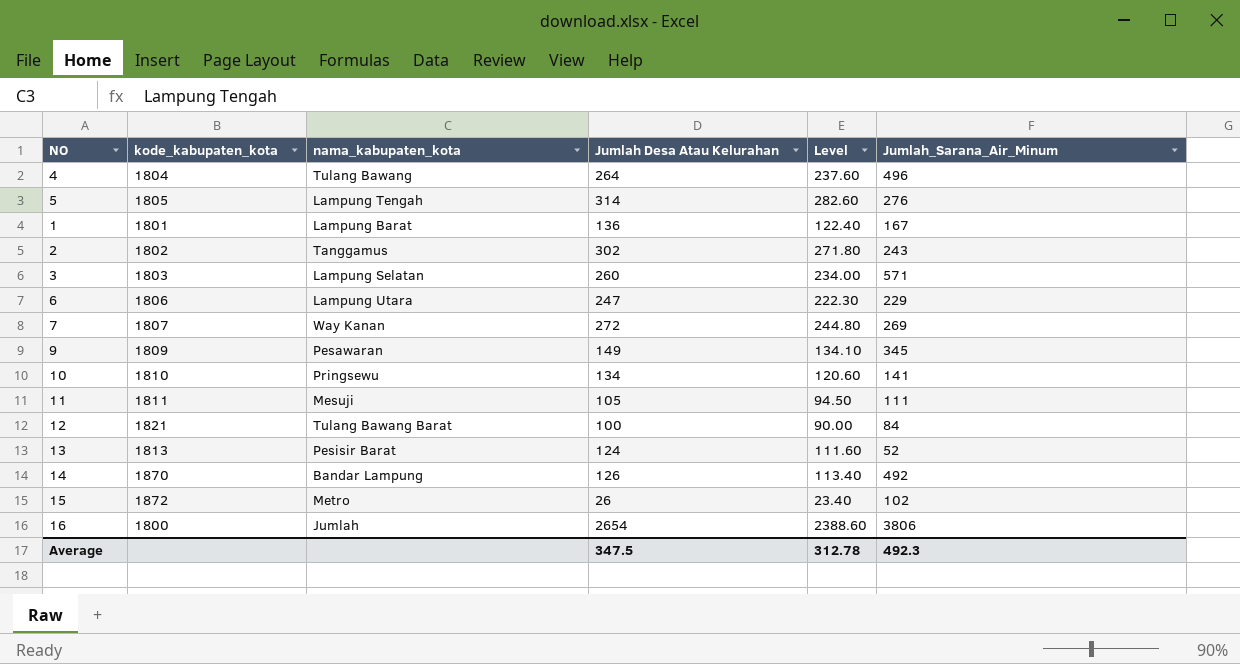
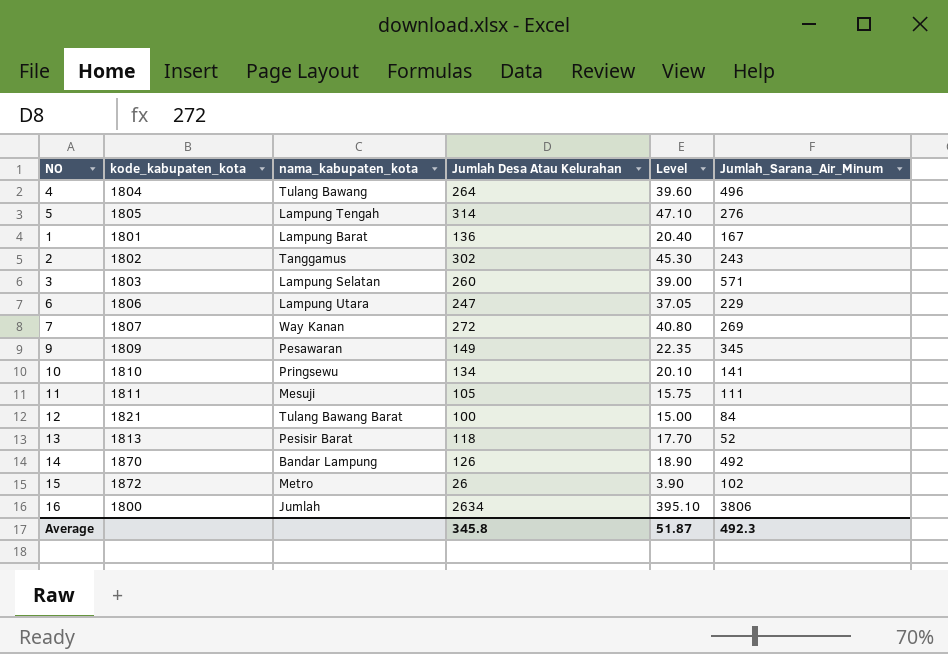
column Level | formula: [Jumlah Desa Atau Kelurahan] * 0.9 -> [Jumlah Desa Atau Kelurahan] * 0.15
13 | Jumlah Desa Atau Kelurahan: 124 -> 118
16 | Jumlah Desa Atau Kelurahan: 2654 -> 2634
Average | Jumlah Desa Atau Kelurahan: 347.5 -> 345.8
Average | Level: 312.78 -> 51.87

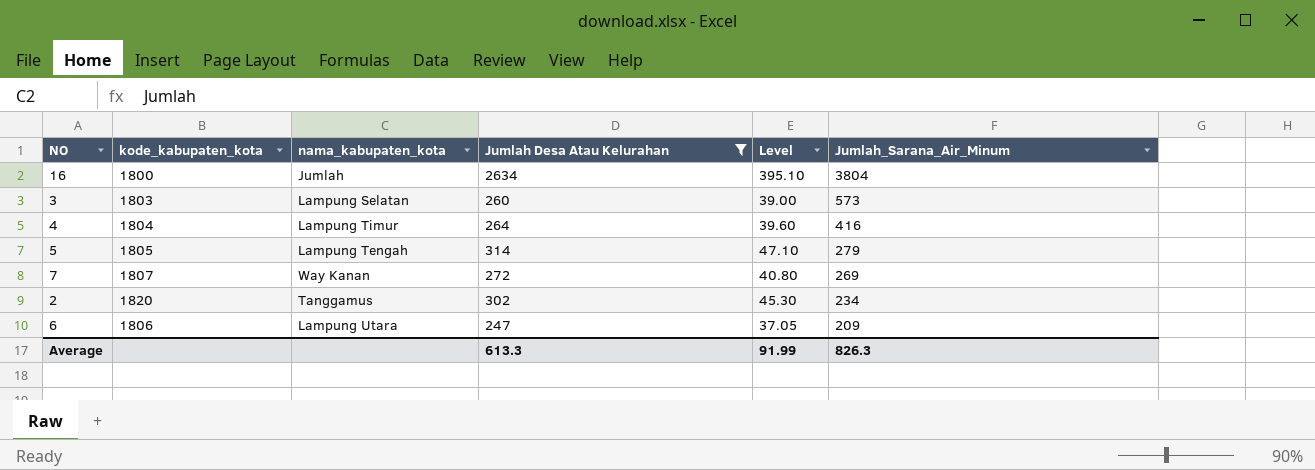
filter: none -> Jumlah Desa Atau Kelurahan >= 247
row order: none -> Jumlah_Sarana_Air_Minum descending
16 | Jumlah_Sarana_Air_Minum: 3806 -> 3804
3 | Jumlah_Sarana_Air_Minum: 571 -> 573
4 | nama_kabupaten_kota: Tulang Bawang -> Lampung Timur
4 | Jumlah_Sarana_Air_Minum: 496 -> 416
5 | Jumlah_Sarana_Air_Minum: 276 -> 279
2 | kode_kabupaten_kota: 1802 -> 1820
2 | Jumlah_Sarana_Air_Minum: 243 -> 234
6 | Jumlah_Sarana_Air_Minum: 229 -> 209
Average | Jumlah Desa Atau Kelurahan: 345.8 -> 613.3
Average | Level: 51.87 -> 91.99
Average | Jumlah_Sarana_Air_Minum: 492.3 -> 826.3

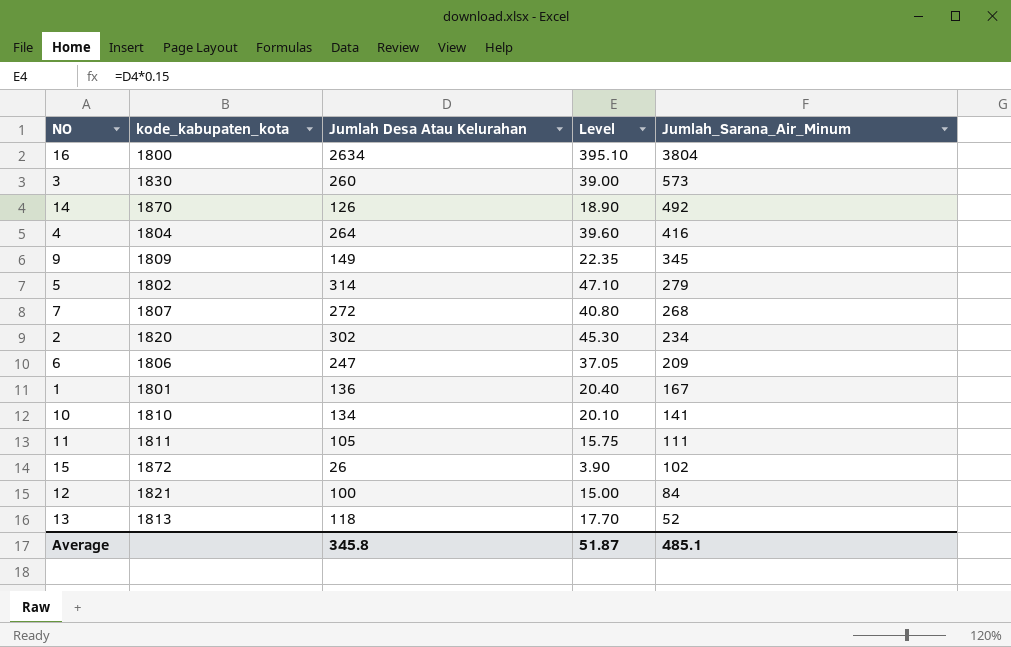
filter: Jumlah Desa Atau Kelurahan >= 247 -> none
column nama_kabupaten_kota | position: 3 -> none
3 | kode_kabupaten_kota: 1803 -> 1830
5 | kode_kabupaten_kota: 1805 -> 1802
7 | Jumlah_Sarana_Air_Minum: 269 -> 268
Average | Jumlah Desa Atau Kelurahan: 613.3 -> 345.8
Average | Level: 91.99 -> 51.87
Average | Jumlah_Sarana_Air_Minum: 826.3 -> 485.1

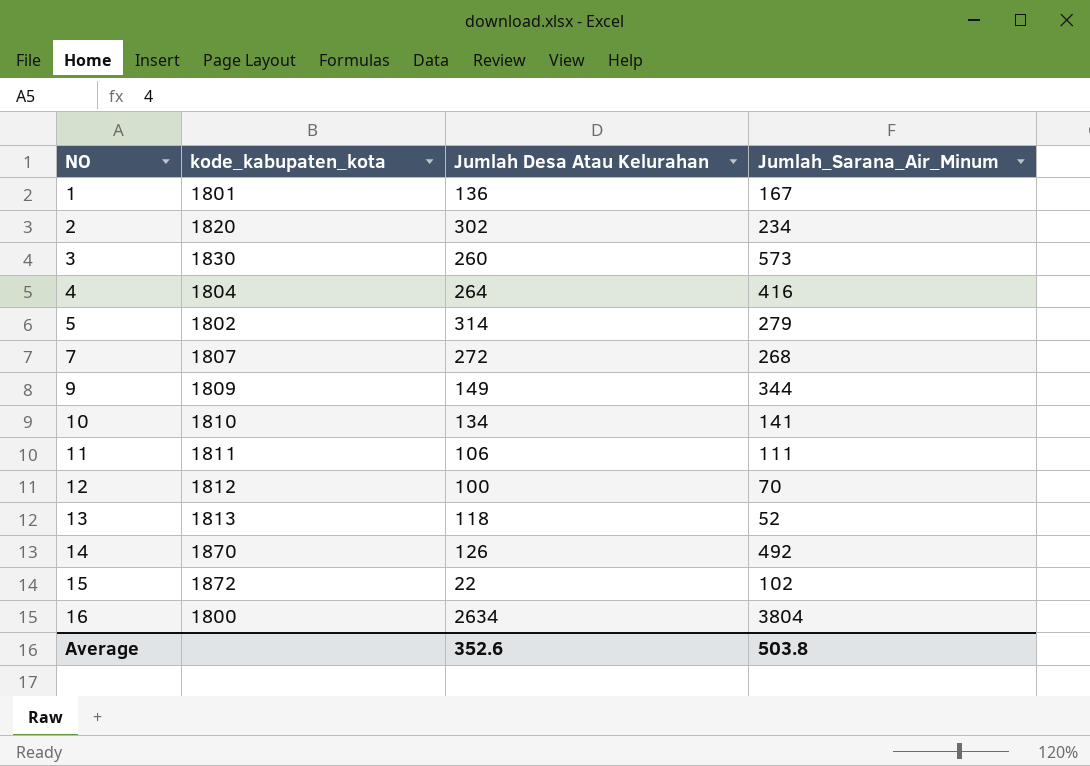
row order: Jumlah_Sarana_Air_Minum descending -> NO ascending
column Level | formula: [Jumlah Desa Atau Kelurahan] * 0.15 -> none
row 6: 1806 | 247 | 37.05 | 209 -> none
9 | Jumlah_Sarana_Air_Minum: 345 -> 344
11 | Jumlah Desa Atau Kelurahan: 105 -> 106
12 | kode_kabupaten_kota: 1821 -> 1812
12 | Jumlah_Sarana_Air_Minum: 84 -> 70
15 | Jumlah Desa Atau Kelurahan: 26 -> 22
Average | Jumlah Desa Atau Kelurahan: 345.8 -> 352.6
Average | Jumlah_Sarana_Air_Minum: 485.1 -> 503.8

